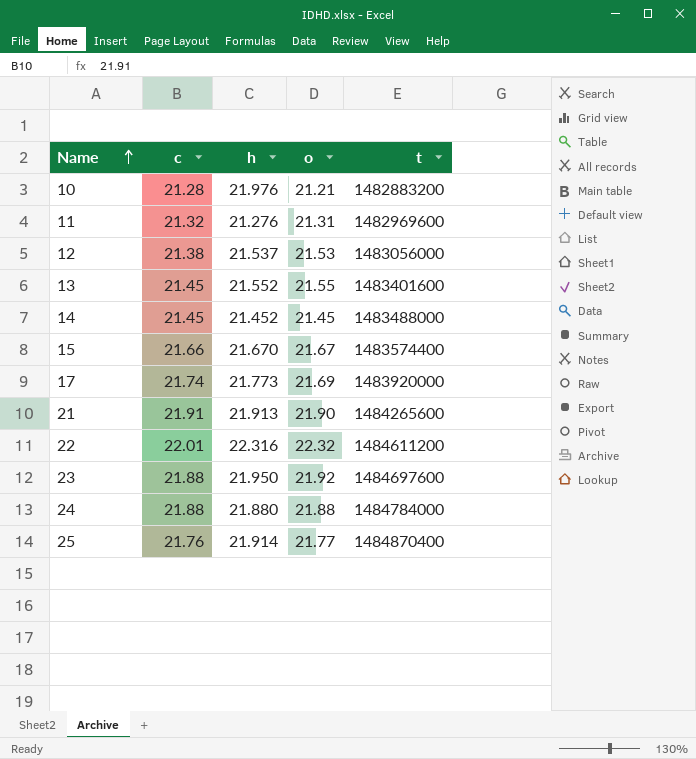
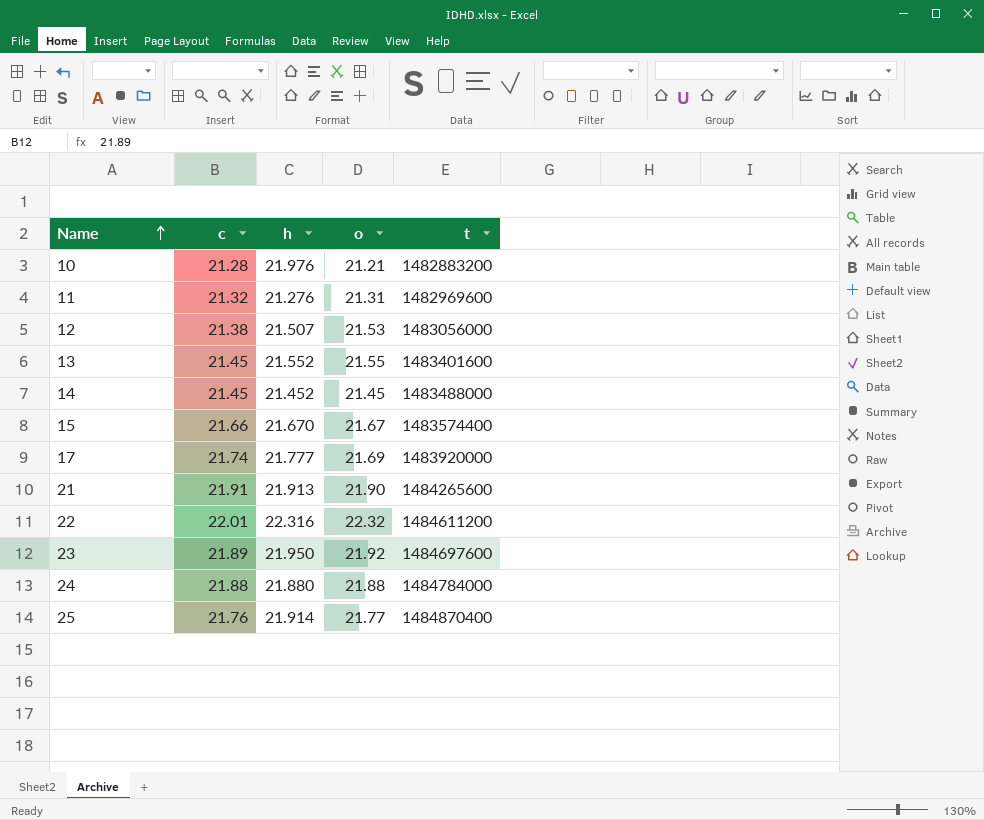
12 | h: 21.537 -> 21.507
17 | h: 21.773 -> 21.777
23 | c: 21.88 -> 21.89

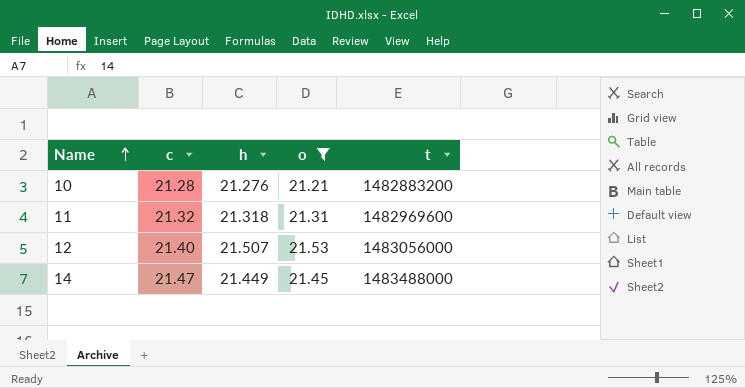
filter: none -> o <= 21.53
10 | h: 21.976 -> 21.276
11 | h: 21.276 -> 21.318
12 | c: 21.38 -> 21.40
14 | c: 21.45 -> 21.47
14 | h: 21.452 -> 21.449

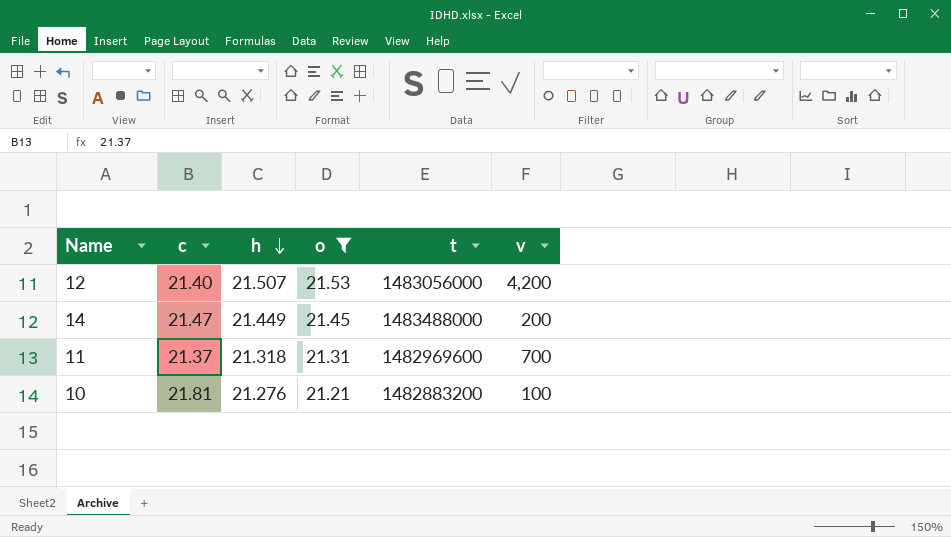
row order: Name ascending -> h descending
column v | position: none -> 6
11 | c: 21.32 -> 21.37
10 | c: 21.28 -> 21.81

